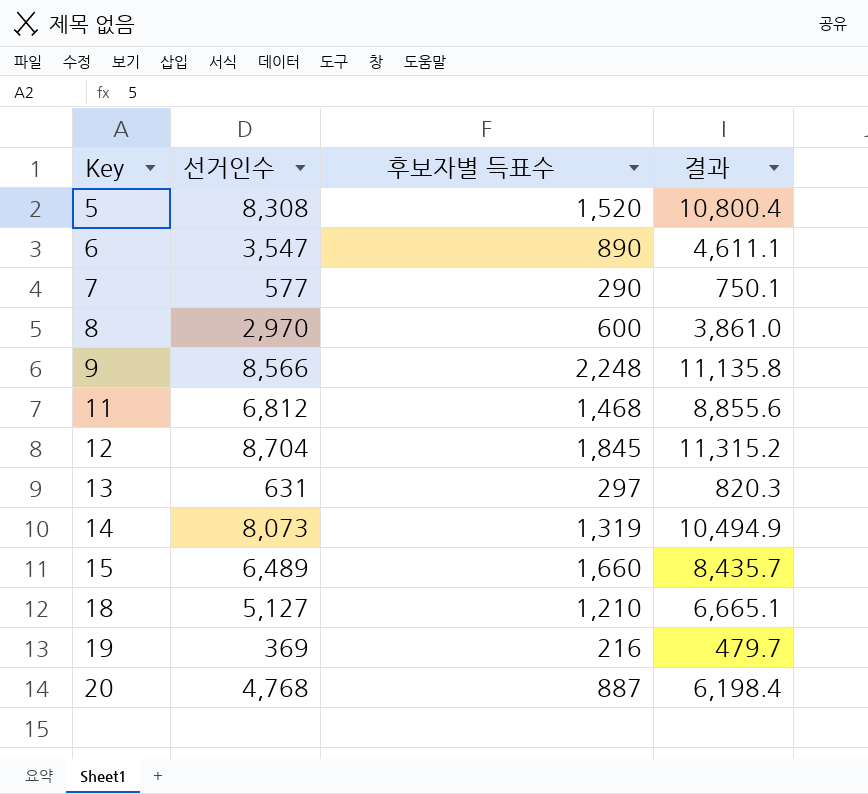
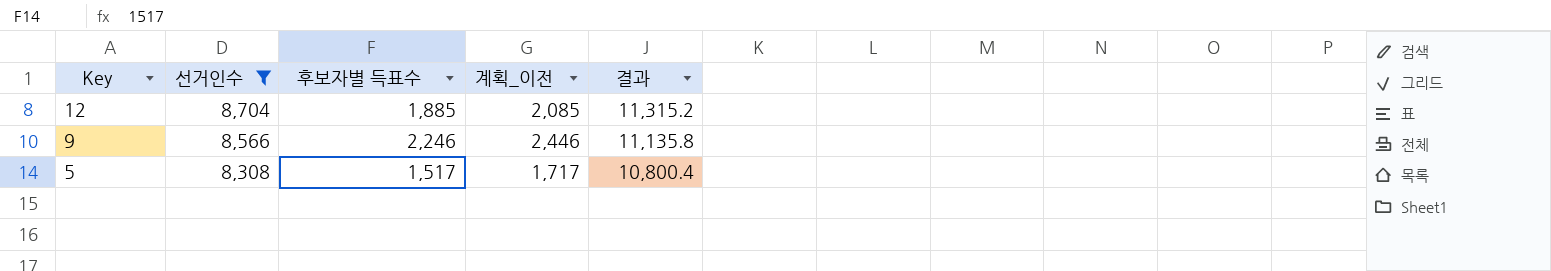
filter: none -> 선거인수 >= 8,308
row order: Key ascending -> Key descending
column 계획_이전 | formula: none -> [후보자별 득표수] + 200
12 | 후보자별 득표수: 1,845 -> 1,885
9 | 후보자별 득표수: 2,248 -> 2,246
5 | 후보자별 득표수: 1,520 -> 1,517

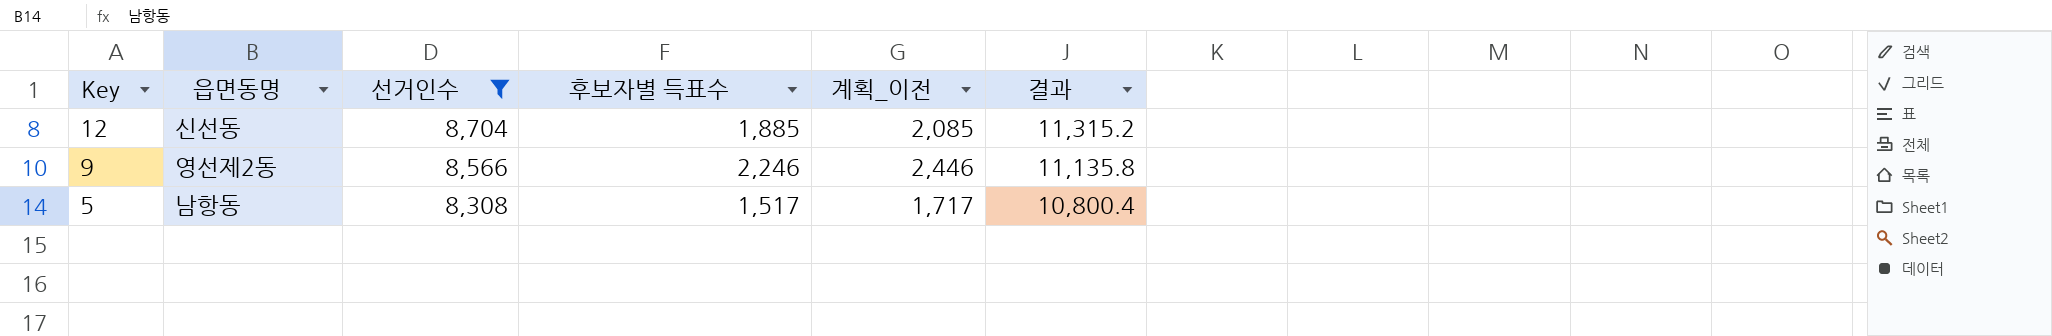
column 읍면동명 | position: none -> 2

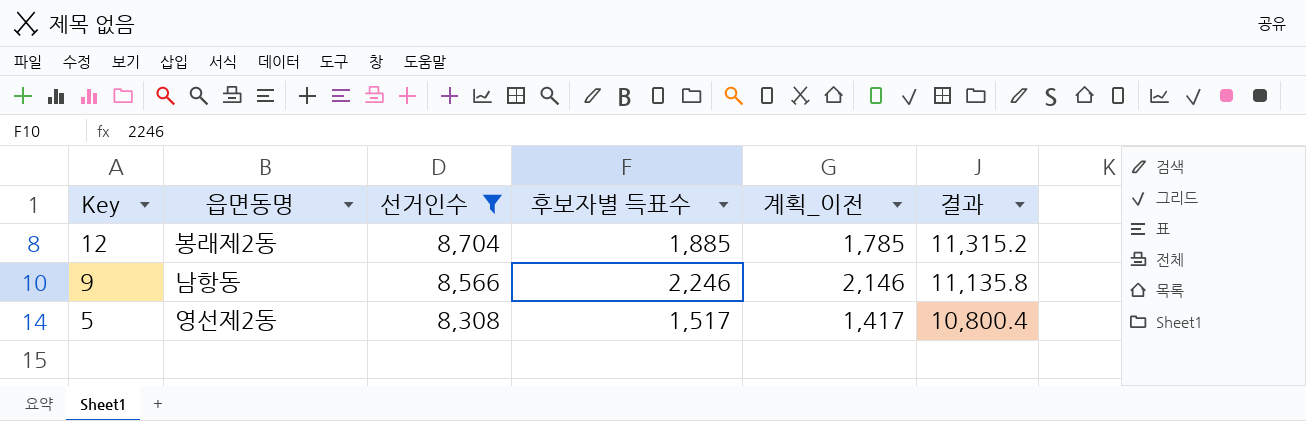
column 계획_이전 | formula: [후보자별 득표수] + 200 -> [후보자별 득표수] - 100
12 | 읍면동명: 신선동 -> 봉래제2동
9 | 읍면동명: 영선제2동 -> 남항동
5 | 읍면동명: 남항동 -> 영선제2동

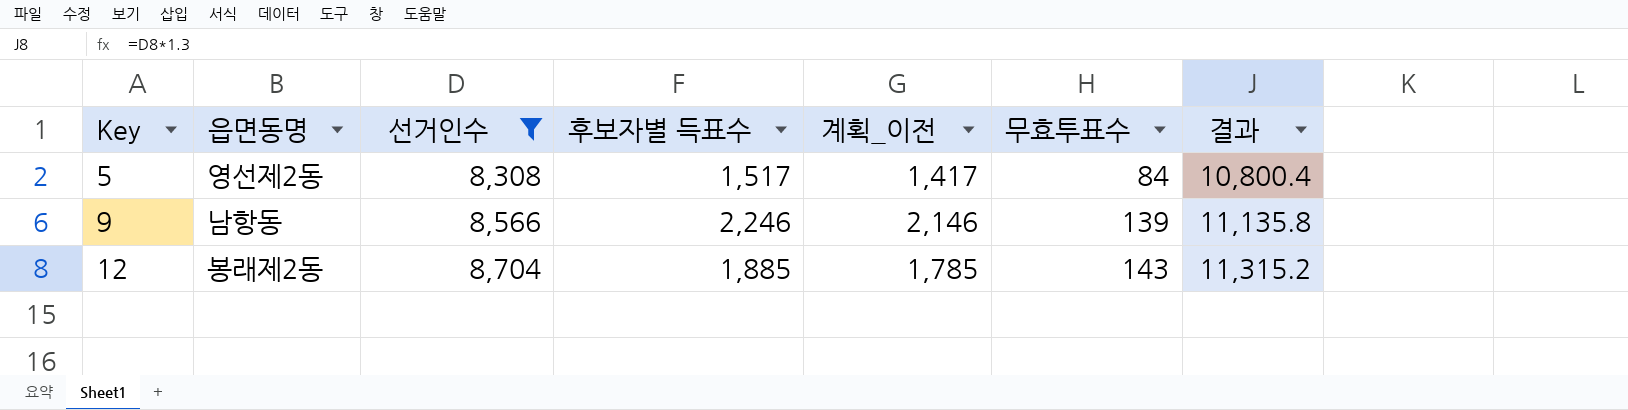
row order: Key descending -> Key ascending
column 무효투표수 | position: none -> 6

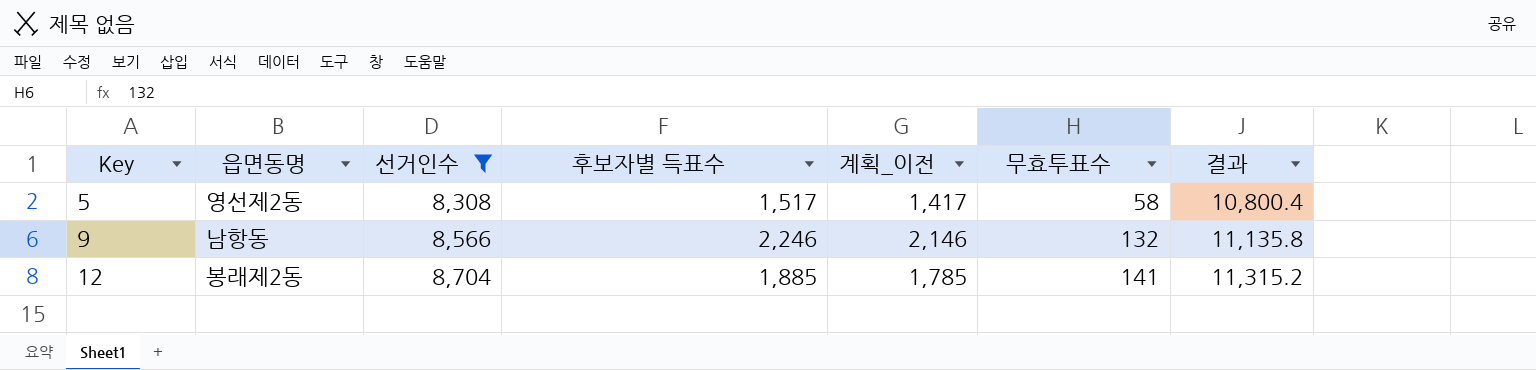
5 | 무효투표수: 84 -> 58
9 | 무효투표수: 139 -> 132
12 | 무효투표수: 143 -> 141

